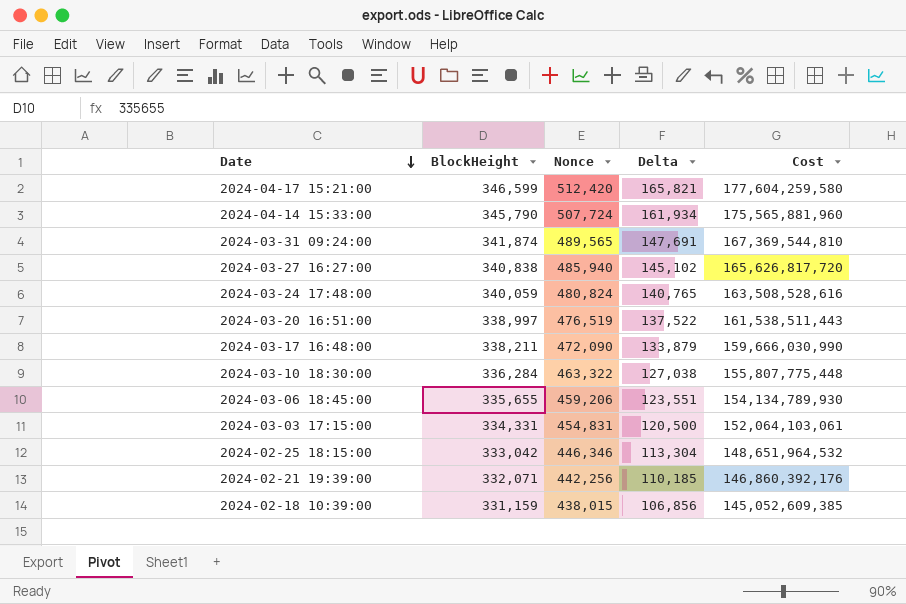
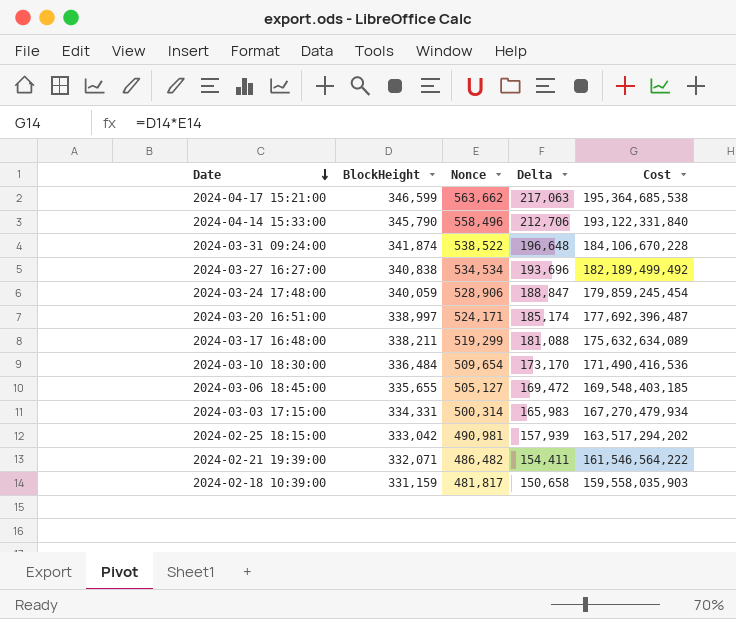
2024-04-17 15:21:00 | Nonce: 512,420 -> 563,662
2024-04-17 15:21:00 | Delta: 165,821 -> 217,063
2024-04-17 15:21:00 | Cost: 177,604,259,580 -> 195,364,685,538
2024-04-14 15:33:00 | Nonce: 507,724 -> 558,496
2024-04-14 15:33:00 | Delta: 161,934 -> 212,706
2024-04-14 15:33:00 | Cost: 175,565,881,960 -> 193,122,331,840
2024-03-31 09:24:00 | Nonce: 489,565 -> 538,522
2024-03-31 09:24:00 | Delta: 147,691 -> 196,648
2024-03-31 09:24:00 | Cost: 167,369,544,810 -> 184,106,670,228
2024-03-27 16:27:00 | Nonce: 485,940 -> 534,534
2024-03-27 16:27:00 | Delta: 145,102 -> 193,696
2024-03-27 16:27:00 | Cost: 165,626,817,720 -> 182,189,499,492
2024-03-24 17:48:00 | Nonce: 480,824 -> 528,906
2024-03-24 17:48:00 | Delta: 140,765 -> 188,847
2024-03-24 17:48:00 | Cost: 163,508,528,616 -> 179,859,245,454
2024-03-20 16:51:00 | Nonce: 476,519 -> 524,171
2024-03-20 16:51:00 | Delta: 137,522 -> 185,174
2024-03-20 16:51:00 | Cost: 161,538,511,443 -> 177,692,396,487
2024-03-17 16:48:00 | Nonce: 472,090 -> 519,299
2024-03-17 16:48:00 | Delta: 133,879 -> 181,088
2024-03-17 16:48:00 | Cost: 159,666,030,990 -> 175,632,634,089
2024-03-10 18:30:00 | BlockHeight: 336,284 -> 336,484
2024-03-10 18:30:00 | Nonce: 463,322 -> 509,654
2024-03-10 18:30:00 | Delta: 127,038 -> 173,170
2024-03-10 18:30:00 | Cost: 155,807,775,448 -> 171,490,416,536
2024-03-06 18:45:00 | Nonce: 459,206 -> 505,127
2024-03-06 18:45:00 | Delta: 123,551 -> 169,472
2024-03-06 18:45:00 | Cost: 154,134,789,930 -> 169,548,403,185
2024-03-03 17:15:00 | Nonce: 454,831 -> 500,314
2024-03-03 17:15:00 | Delta: 120,500 -> 165,983
2024-03-03 17:15:00 | Cost: 152,064,103,061 -> 167,270,479,934
2024-02-25 18:15:00 | Nonce: 446,346 -> 490,981
2024-02-25 18:15:00 | Delta: 113,304 -> 157,939
2024-02-25 18:15:00 | Cost: 148,651,964,532 -> 163,517,294,202
2024-02-21 19:39:00 | Nonce: 442,256 -> 486,482
2024-02-21 19:39:00 | Delta: 110,185 -> 154,411
2024-02-21 19:39:00 | Cost: 146,860,392,176 -> 161,546,564,222
2024-02-18 10:39:00 | Nonce: 438,015 -> 481,817
2024-02-18 10:39:00 | Delta: 106,856 -> 150,658
2024-02-18 10:39:00 | Cost: 145,052,609,385 -> 159,558,035,903

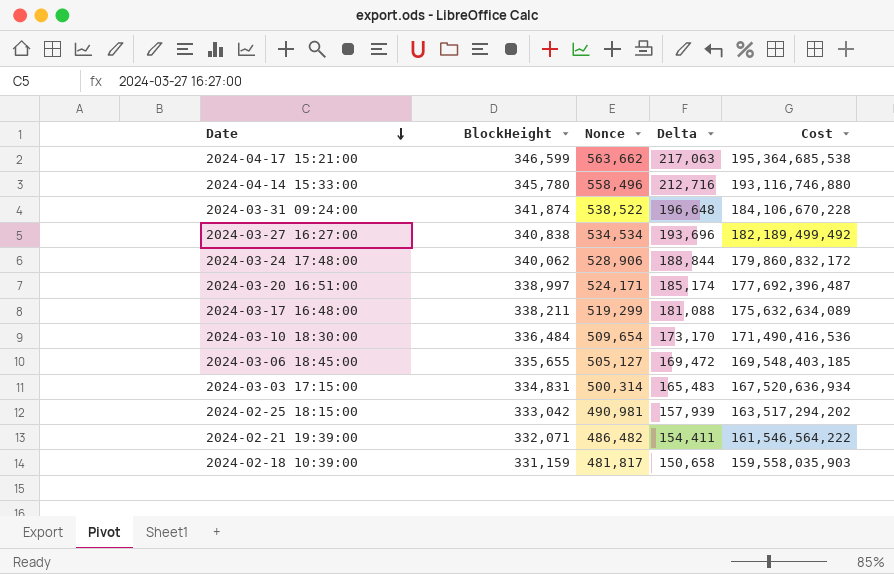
2024-04-14 15:33:00 | BlockHeight: 345,790 -> 345,780
2024-04-14 15:33:00 | Delta: 212,706 -> 212,716
2024-04-14 15:33:00 | Cost: 193,122,331,840 -> 193,116,746,880
2024-03-24 17:48:00 | BlockHeight: 340,059 -> 340,062
2024-03-24 17:48:00 | Delta: 188,847 -> 188,844
2024-03-24 17:48:00 | Cost: 179,859,245,454 -> 179,860,832,172
2024-03-03 17:15:00 | BlockHeight: 334,331 -> 334,831
2024-03-03 17:15:00 | Delta: 165,983 -> 165,483
2024-03-03 17:15:00 | Cost: 167,270,479,934 -> 167,520,636,934

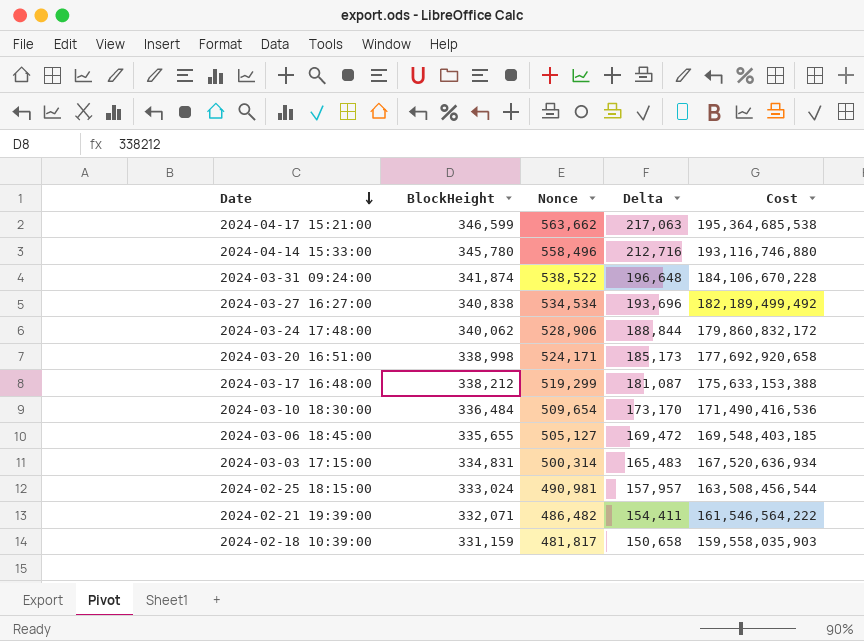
2024-03-20 16:51:00 | BlockHeight: 338,997 -> 338,998
2024-03-20 16:51:00 | Delta: 185,174 -> 185,173
2024-03-20 16:51:00 | Cost: 177,692,396,487 -> 177,692,920,658
2024-03-17 16:48:00 | BlockHeight: 338,211 -> 338,212
2024-03-17 16:48:00 | Delta: 181,088 -> 181,087
2024-03-17 16:48:00 | Cost: 175,632,634,089 -> 175,633,153,388
2024-02-25 18:15:00 | BlockHeight: 333,042 -> 333,024
2024-02-25 18:15:00 | Delta: 157,939 -> 157,957
2024-02-25 18:15:00 | Cost: 163,517,294,202 -> 163,508,456,544

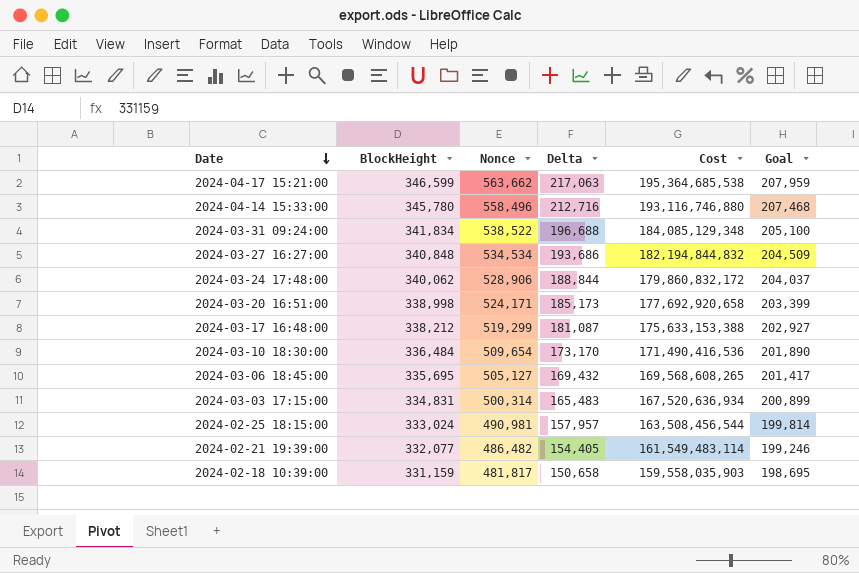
column Goal | formula: none -> [BlockHeight] * 0.6
2024-03-31 09:24:00 | BlockHeight: 341,874 -> 341,834
2024-03-31 09:24:00 | Delta: 196,648 -> 196,688
2024-03-31 09:24:00 | Cost: 184,106,670,228 -> 184,085,129,348
2024-03-27 16:27:00 | BlockHeight: 340,838 -> 340,848
2024-03-27 16:27:00 | Delta: 193,696 -> 193,686
2024-03-27 16:27:00 | Cost: 182,189,499,492 -> 182,194,844,832
2024-03-06 18:45:00 | BlockHeight: 335,655 -> 335,695
2024-03-06 18:45:00 | Delta: 169,472 -> 169,432
2024-03-06 18:45:00 | Cost: 169,548,403,185 -> 169,568,608,265
2024-02-21 19:39:00 | BlockHeight: 332,071 -> 332,077
2024-02-21 19:39:00 | Delta: 154,411 -> 154,405
2024-02-21 19:39:00 | Cost: 161,546,564,222 -> 161,549,483,114

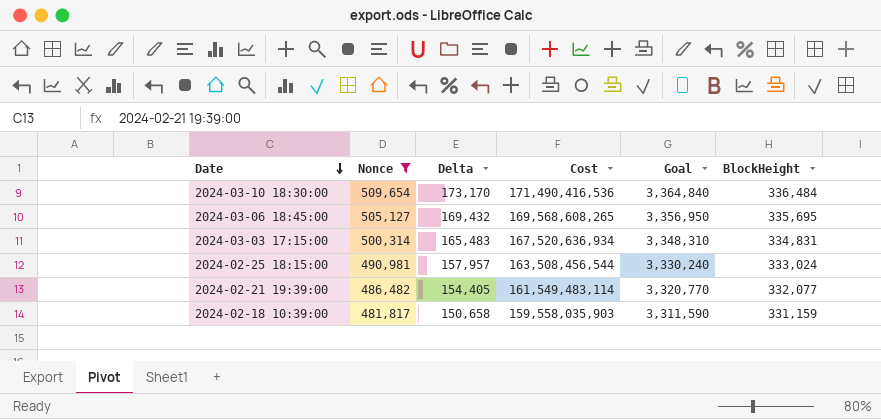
filter: none -> Nonce <= 509,654
column Goal | formula: [BlockHeight] * 0.6 -> [BlockHeight] * 10
column BlockHeight | position: 2 -> 6

